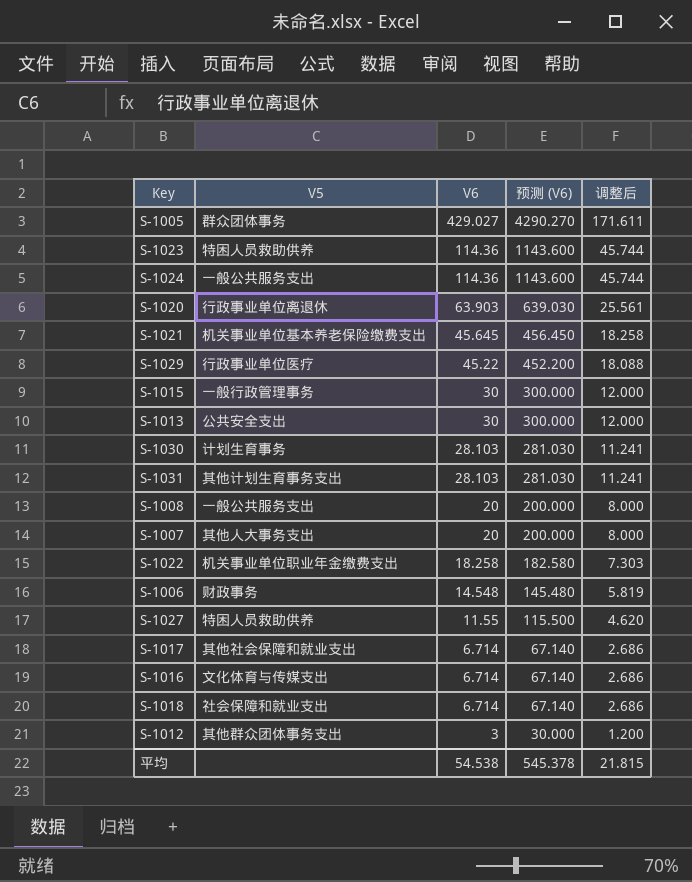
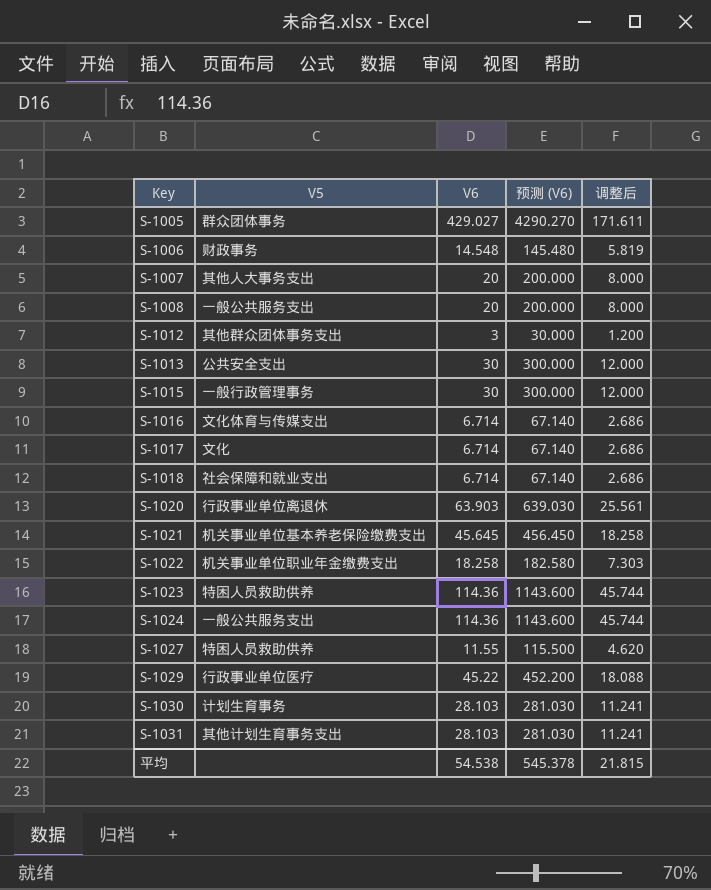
row order: V6 descending -> Key ascending
S-1017 | V5: 其他社会保障和就业支出 -> 文化

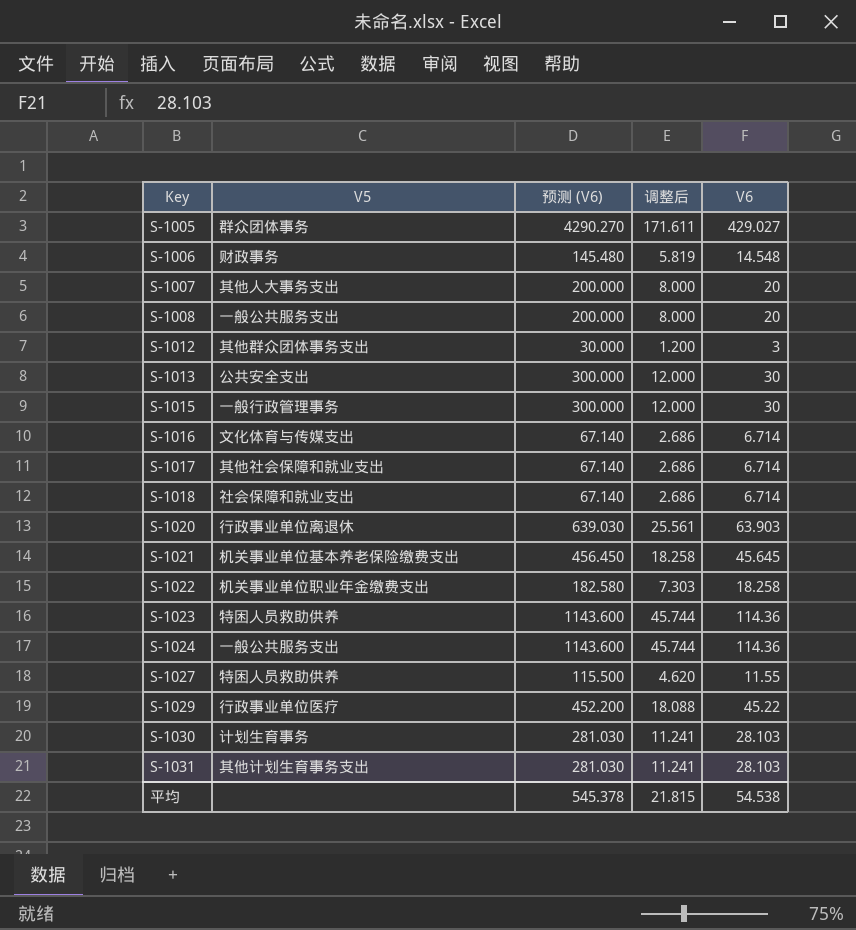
column V6 | position: 3 -> 5
S-1017 | V5: 文化 -> 其他社会保障和就业支出

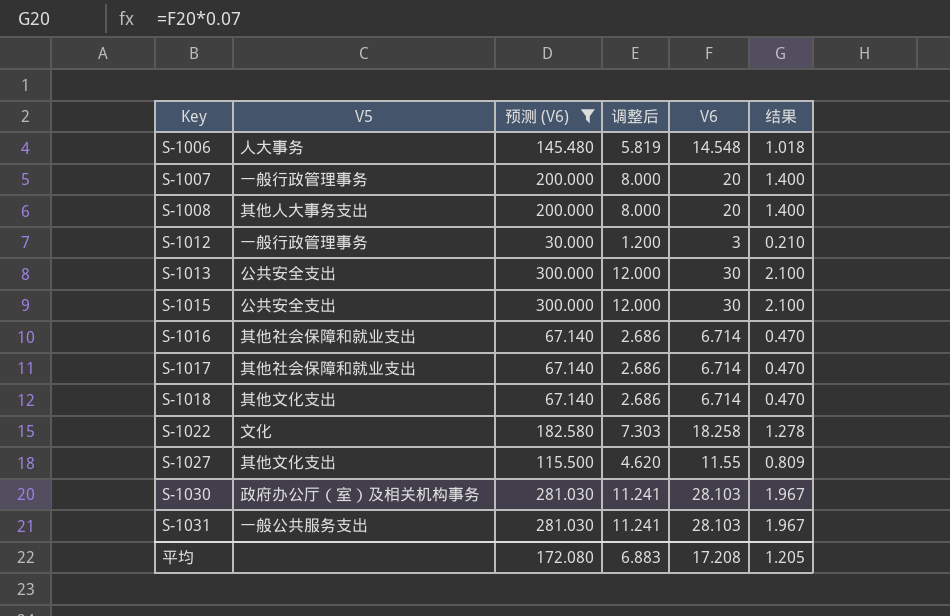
filter: none -> 预测 (V6) <= 300.000
column 结果 | formula: none -> [V6] * 0.07
S-1006 | V5: 财政事务 -> 人大事务
S-1007 | V5: 其他人大事务支出 -> 一般行政管理事务
S-1008 | V5: 一般公共服务支出 -> 其他人大事务支出
S-1012 | V5: 其他群众团体事务支出 -> 一般行政管理事务
S-1015 | V5: 一般行政管理事务 -> 公共安全支出
S-1016 | V5: 文化体育与传媒支出 -> 其他社会保障和就业支出
S-1018 | V5: 社会保障和就业支出 -> 其他文化支出
S-1022 | V5: 机关事业单位职业年金缴费支出 -> 文化
S-1027 | V5: 特困人员救助供养 -> 其他文化支出
S-1030 | V5: 计划生育事务 -> 政府办公厅（室）及相关机构事务
S-1031 | V5: 其他计划生育事务支出 -> 一般公共服务支出
平均 | 预测 (V6): 545.378 -> 172.080
平均 | 调整后: 21.815 -> 6.883
平均 | V6: 54.538 -> 17.208

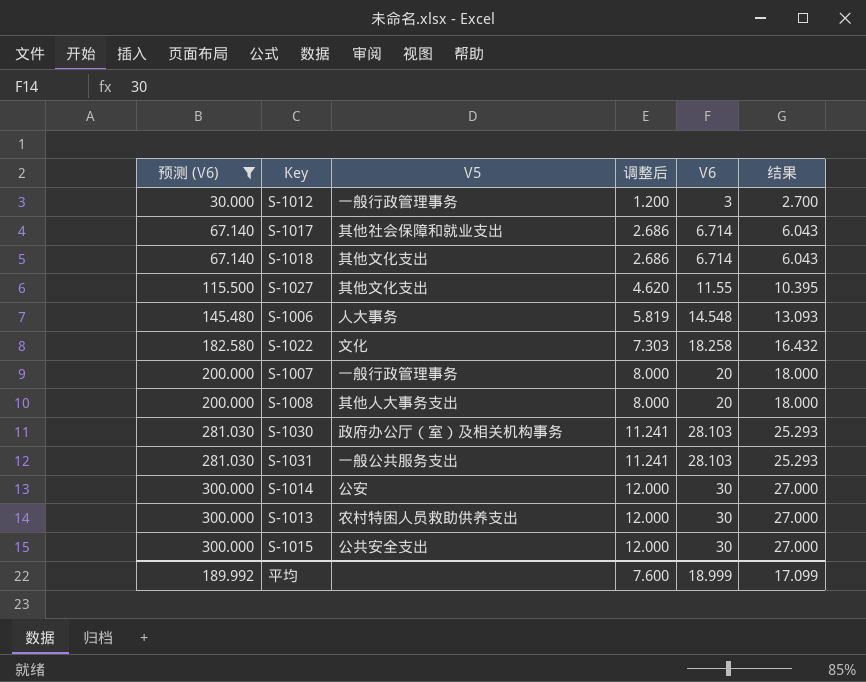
row order: Key ascending -> 预测 (V6) ascending
column 预测 (V6) | position: 3 -> 1
column 结果 | formula: [V6] * 0.07 -> [V6] * 0.9
row S-1016: 其他社会保障和就业支出 | 67.140 | 2.686 | 6.714 | 0.470 -> none
row S-1014: none -> 300.000 | 公安 | 12.000 | 30 | 27.000
S-1013 | V5: 公共安全支出 -> 农村特困人员救助供养支出
平均 | 预测 (V6): 172.080 -> 189.992
平均 | 调整后: 6.883 -> 7.600
平均 | V6: 17.208 -> 18.999
平均 | 结果: 1.205 -> 17.099

